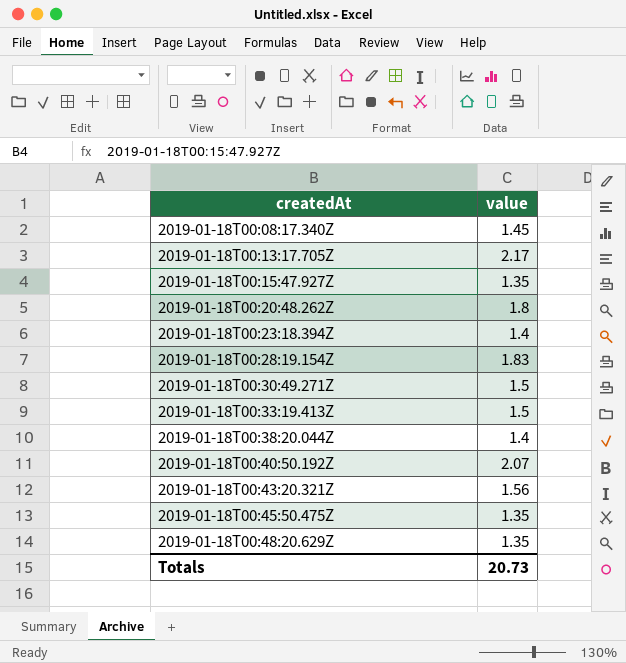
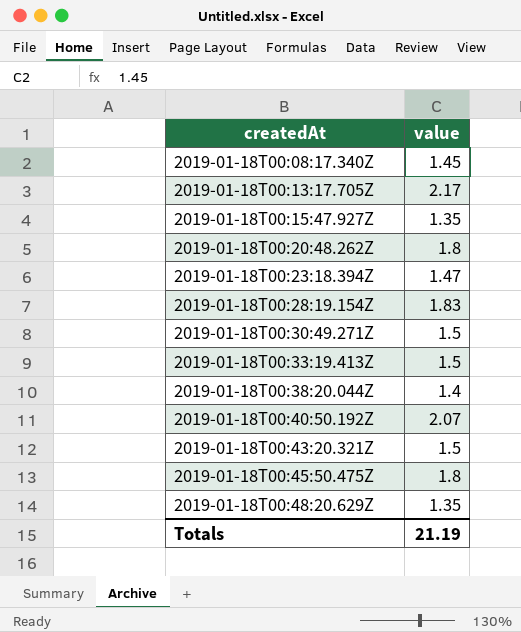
2019-01-18T00:23:18.394Z | value: 1.4 -> 1.47
2019-01-18T00:43:20.321Z | value: 1.56 -> 1.5
2019-01-18T00:45:50.475Z | value: 1.35 -> 1.8
Totals | value: 20.73 -> 21.19

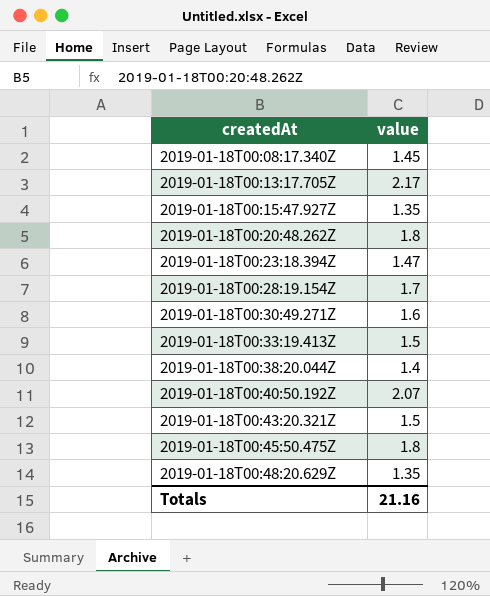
2019-01-18T00:28:19.154Z | value: 1.83 -> 1.7
2019-01-18T00:30:49.271Z | value: 1.5 -> 1.6
Totals | value: 21.19 -> 21.16

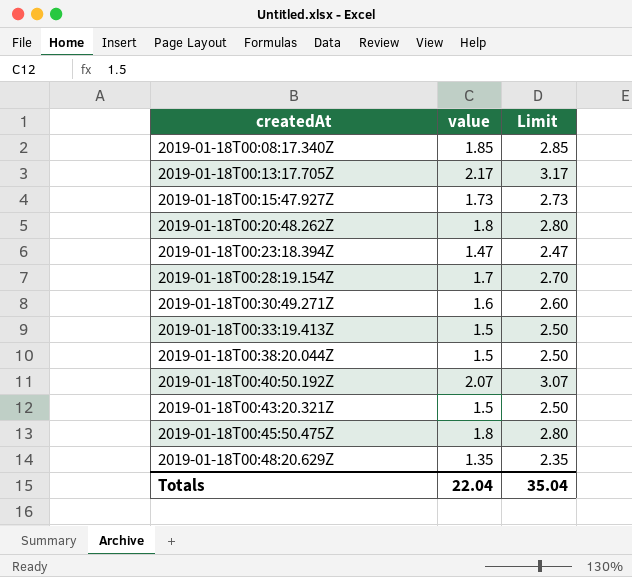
column Limit | formula: none -> [value] + 1
2019-01-18T00:08:17.340Z | value: 1.45 -> 1.85
2019-01-18T00:15:47.927Z | value: 1.35 -> 1.73
2019-01-18T00:38:20.044Z | value: 1.4 -> 1.5
Totals | value: 21.16 -> 22.04

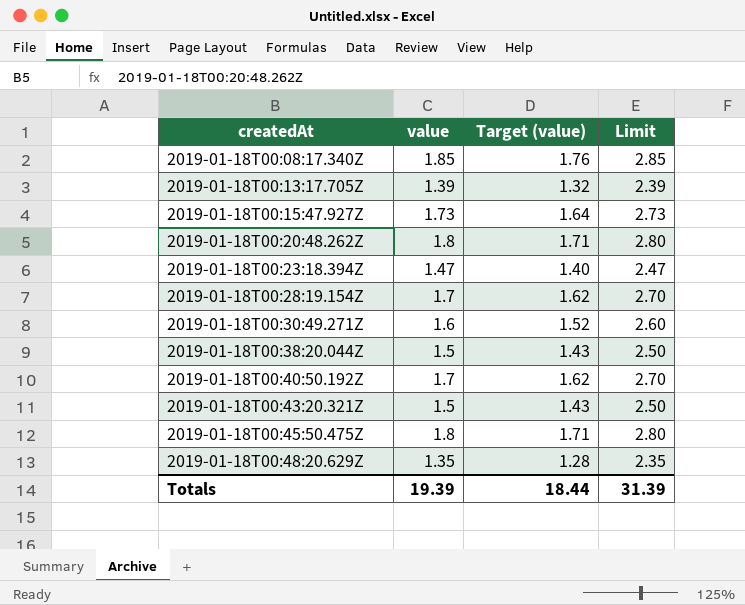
column Target (value) | formula: none -> [value] * 0.95
row 2019-01-18T00:33:19.413Z: 1.5 | 2.50 -> none
2019-01-18T00:13:17.705Z | value: 2.17 -> 1.39
2019-01-18T00:13:17.705Z | Limit: 3.17 -> 2.39
2019-01-18T00:40:50.192Z | value: 2.07 -> 1.7
2019-01-18T00:40:50.192Z | Limit: 3.07 -> 2.70
Totals | value: 22.04 -> 19.39
Totals | Limit: 35.04 -> 31.39

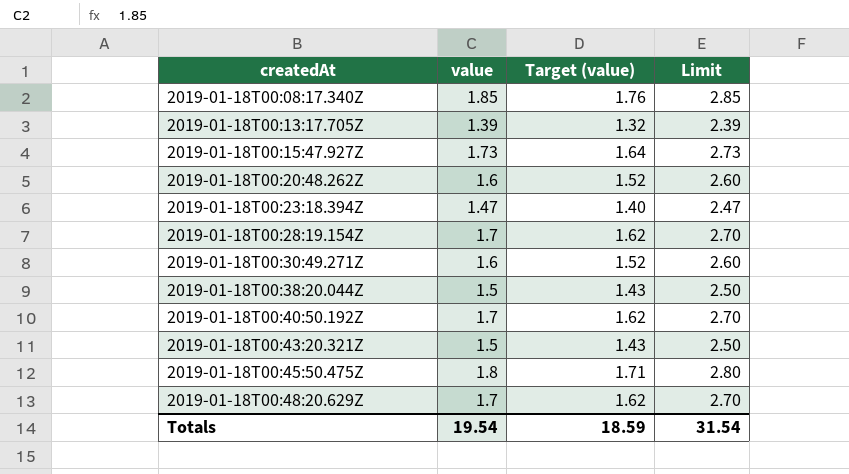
2019-01-18T00:20:48.262Z | value: 1.8 -> 1.6
2019-01-18T00:20:48.262Z | Target (value): 1.71 -> 1.52
2019-01-18T00:20:48.262Z | Limit: 2.80 -> 2.60
2019-01-18T00:48:20.629Z | value: 1.35 -> 1.7
2019-01-18T00:48:20.629Z | Target (value): 1.28 -> 1.62
2019-01-18T00:48:20.629Z | Limit: 2.35 -> 2.70
Totals | value: 19.39 -> 19.54
Totals | Target (value): 18.44 -> 18.59
Totals | Limit: 31.39 -> 31.54

